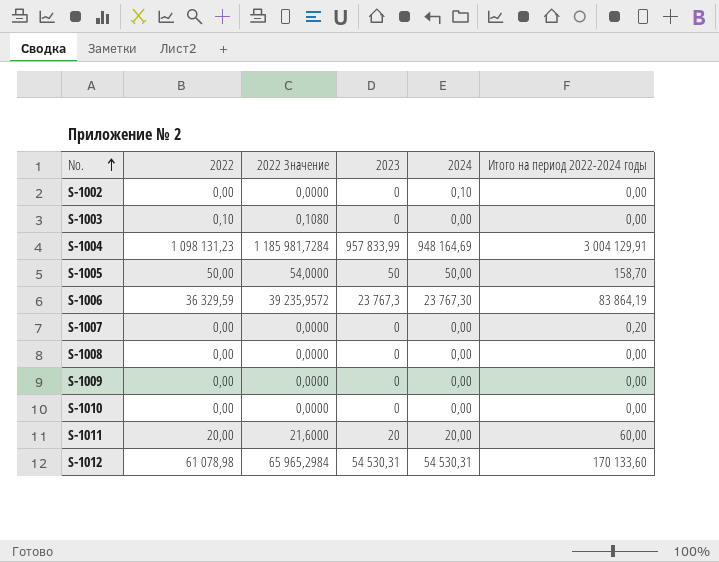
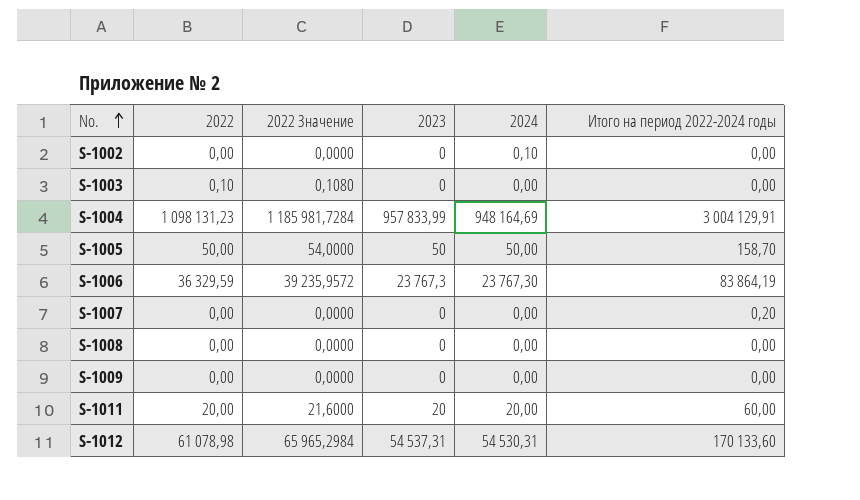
row S-1010: 0,00 | 0,0000 | 0 | 0,00 | 0,00 -> none
S-1012 | 2023: 54 530,31 -> 54 537,31

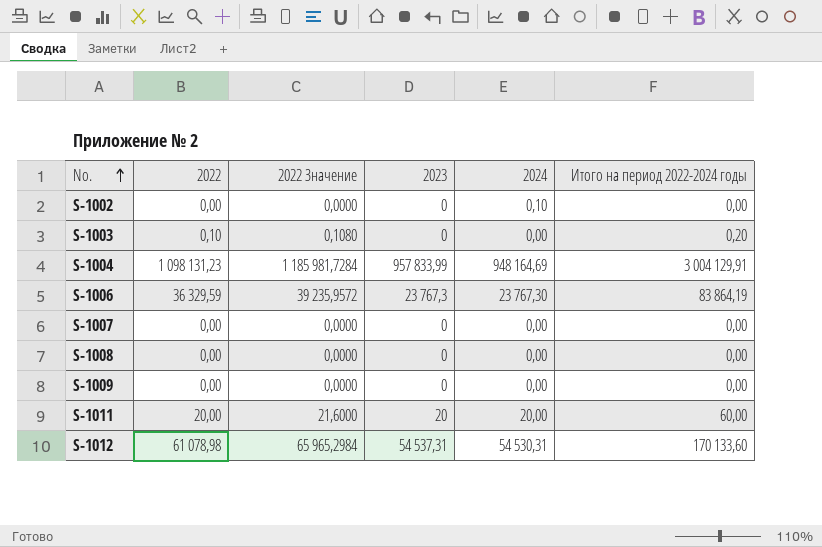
row S-1005: 50,00 | 54,0000 | 50 | 50,00 | 158,70 -> none
S-1003 | Итого на период 2022-2024 годы: 0,00 -> 0,20
S-1007 | Итого на период 2022-2024 годы: 0,20 -> 0,00

